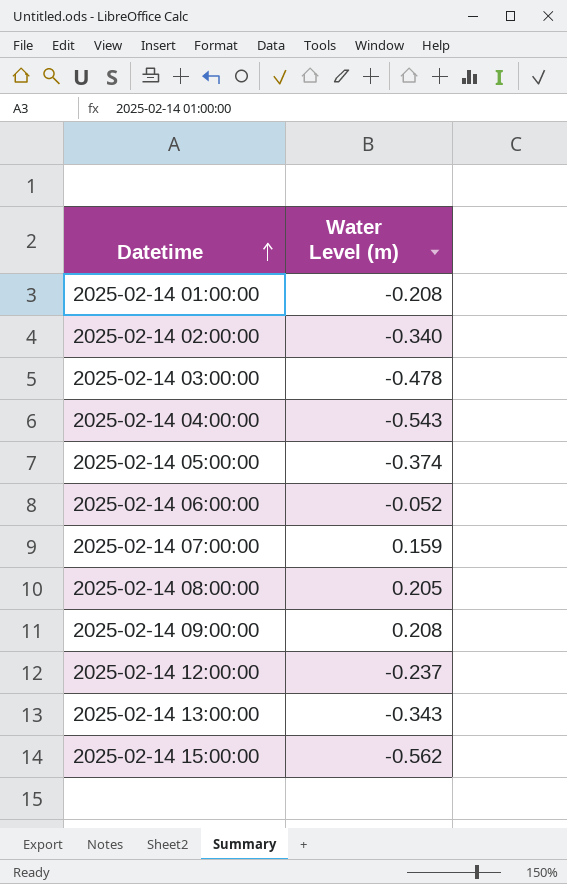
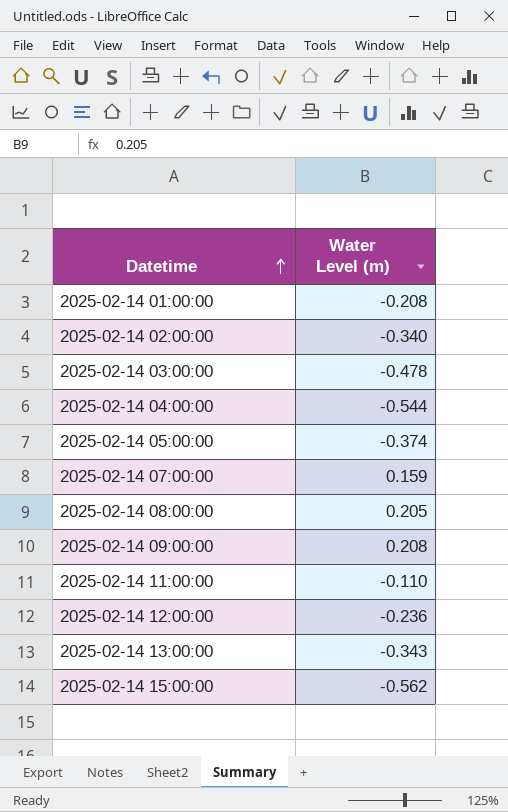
row 2025-02-14 06:00:00: -0.052 -> none
2025-02-14 04:00:00 | Water Level (m): -0.543 -> -0.544
row 2025-02-14 11:00:00: none -> -0.110
2025-02-14 12:00:00 | Water Level (m): -0.237 -> -0.236

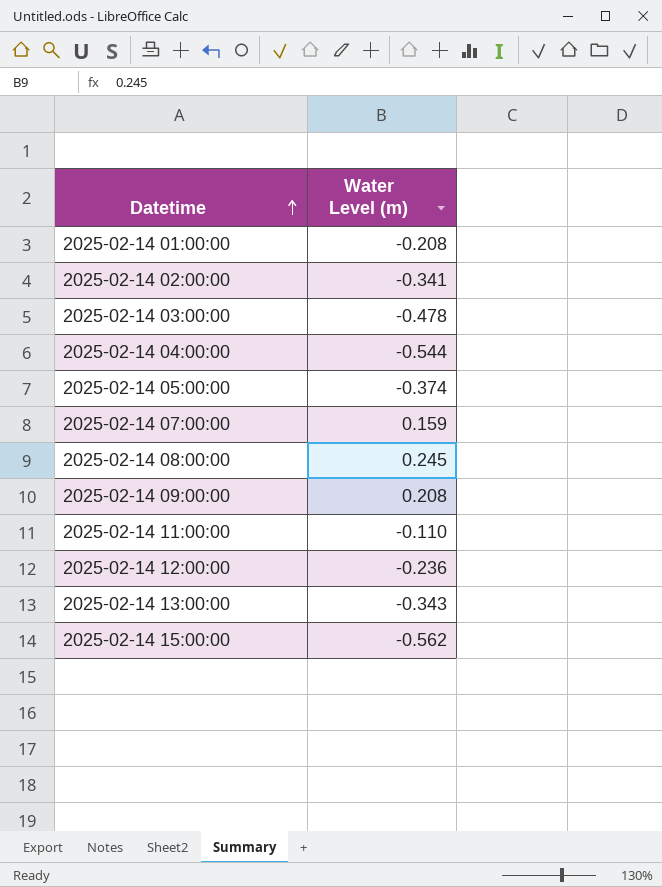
2025-02-14 02:00:00 | Water Level (m): -0.340 -> -0.341
2025-02-14 08:00:00 | Water Level (m): 0.205 -> 0.245

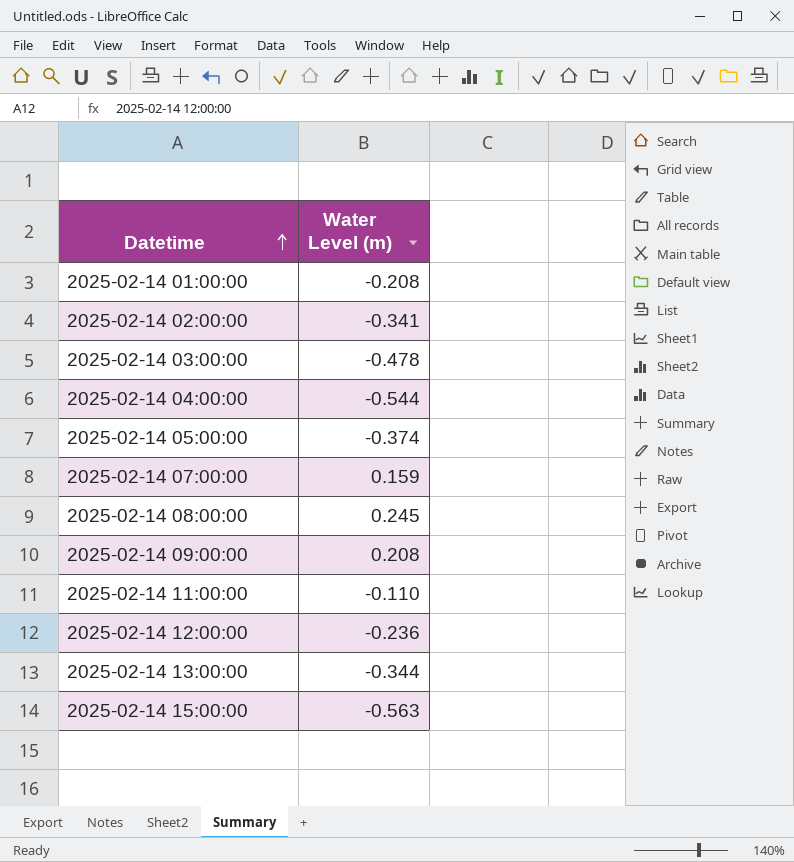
2025-02-14 13:00:00 | Water Level (m): -0.343 -> -0.344
2025-02-14 15:00:00 | Water Level (m): -0.562 -> -0.563

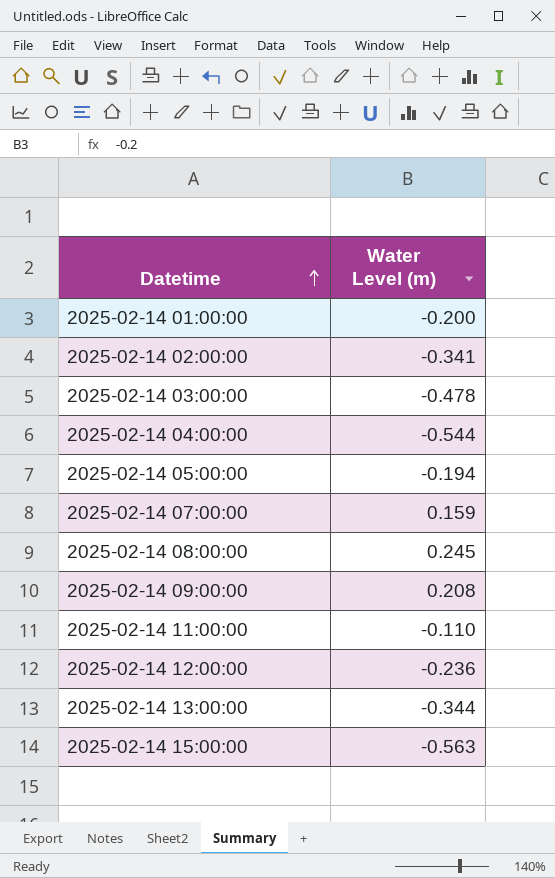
2025-02-14 01:00:00 | Water Level (m): -0.208 -> -0.200
2025-02-14 05:00:00 | Water Level (m): -0.374 -> -0.194

